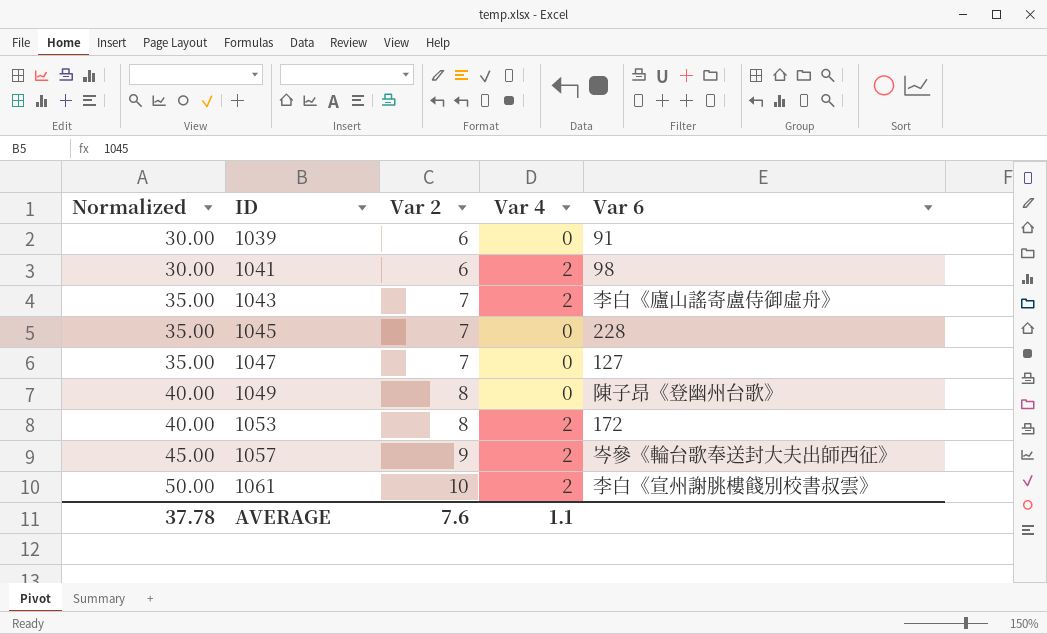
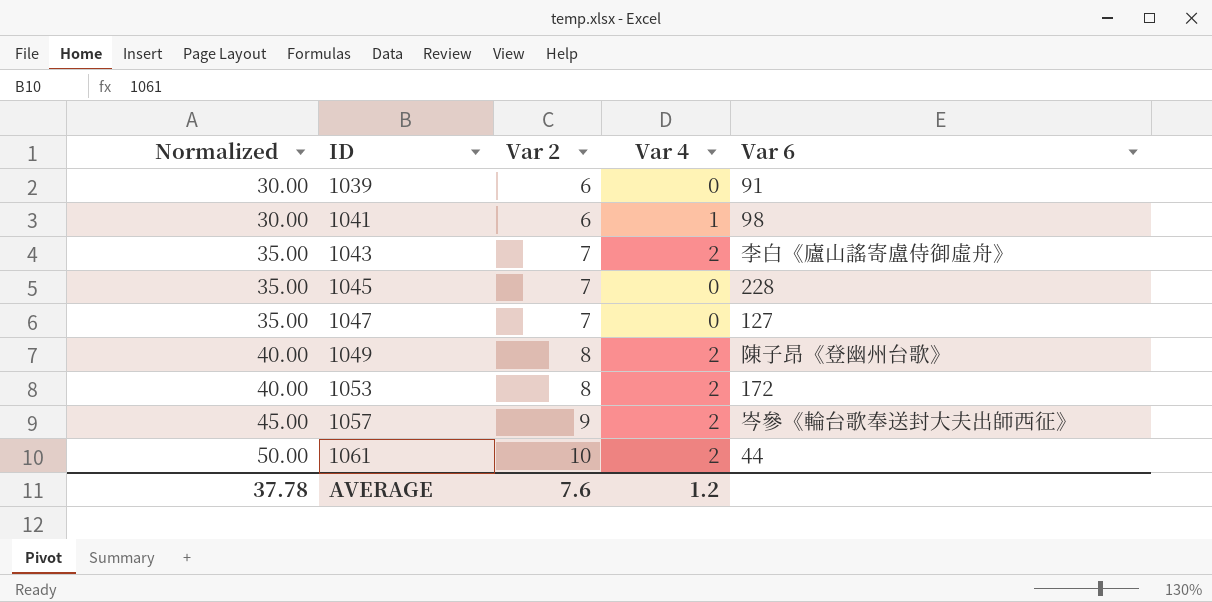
1041 | Var 4: 2 -> 1
1049 | Var 4: 0 -> 2
1061 | Var 6: 李白《宣州謝朓樓餞別校書叔雲》 -> 44
AVERAGE | Var 4: 1.1 -> 1.2

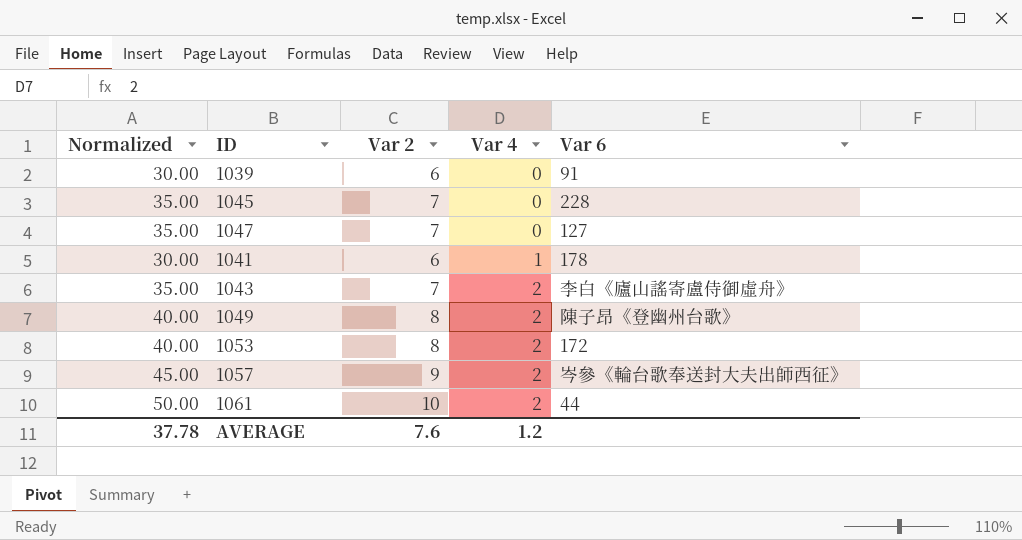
row order: Normalized ascending -> Var 4 ascending
1041 | Var 6: 98 -> 178

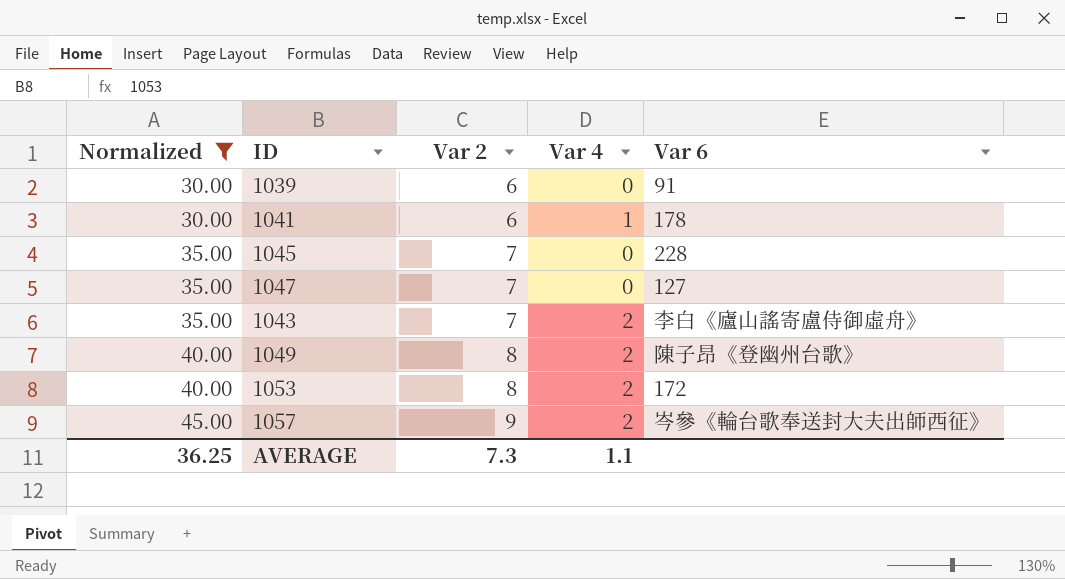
filter: none -> Normalized != 50.00
row order: Var 4 ascending -> Normalized ascending
AVERAGE | Normalized: 37.78 -> 36.25
AVERAGE | Var 2: 7.6 -> 7.3
AVERAGE | Var 4: 1.2 -> 1.1

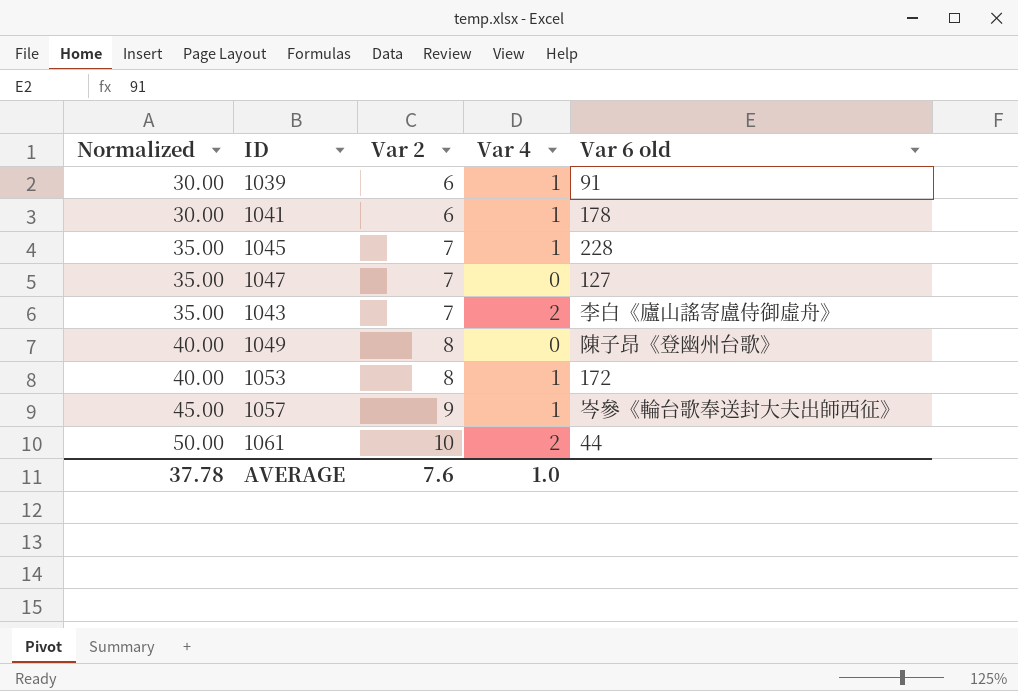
filter: Normalized != 50.00 -> none
column name: Var 6 -> Var 6 old
1039 | Var 4: 0 -> 1
1045 | Var 4: 0 -> 1
1049 | Var 4: 2 -> 0
1053 | Var 4: 2 -> 1
1057 | Var 4: 2 -> 1
AVERAGE | Normalized: 36.25 -> 37.78
AVERAGE | Var 2: 7.3 -> 7.6
AVERAGE | Var 4: 1.1 -> 1.0

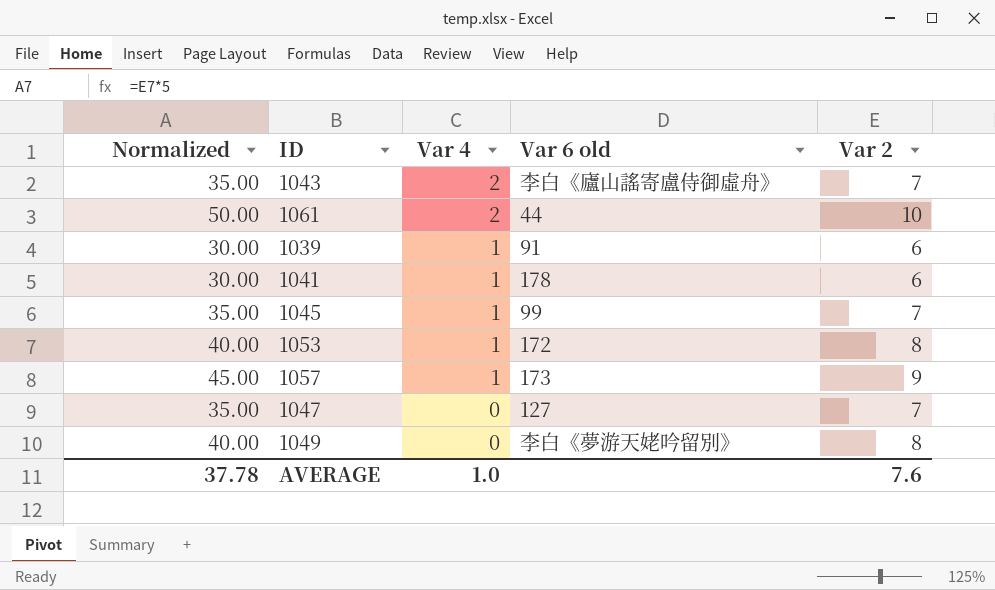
row order: Normalized ascending -> Var 4 descending
column Var 2 | position: 3 -> 5
1045 | Var 6 old: 228 -> 99
1057 | Var 6 old: 岑參《輪台歌奉送封大夫出師西征》 -> 173
1049 | Var 6 old: 陳子昂《登幽州台歌》 -> 李白《夢游天姥吟留別》

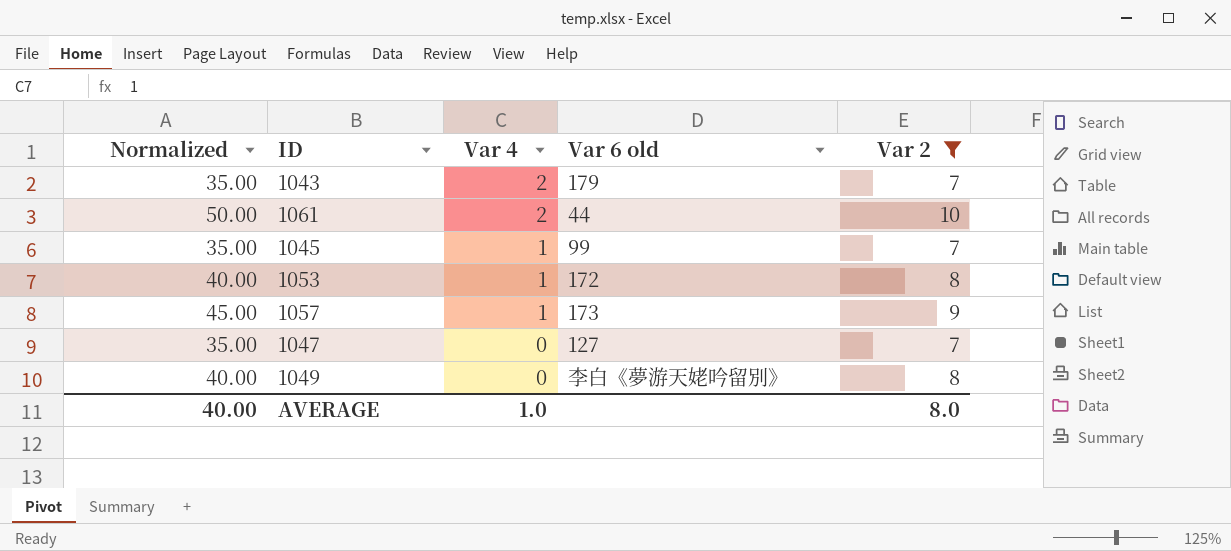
filter: none -> Var 2 != 6
1043 | Var 6 old: 李白《廬山謠寄盧侍御虛舟》 -> 179
AVERAGE | Normalized: 37.78 -> 40.00
AVERAGE | Var 2: 7.6 -> 8.0

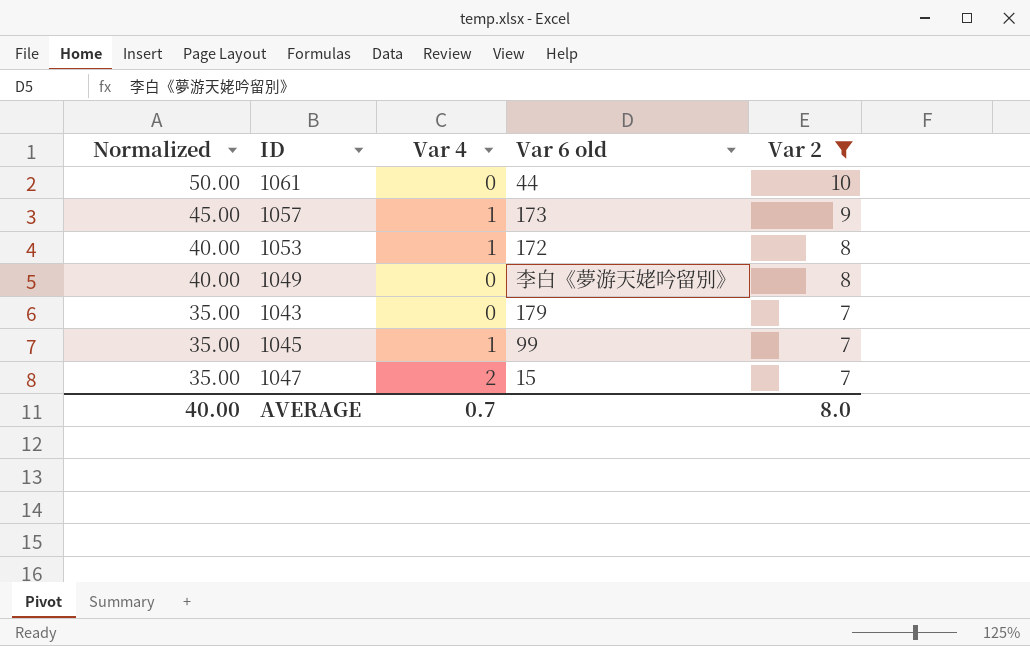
row order: Var 4 descending -> Normalized descending
1061 | Var 4: 2 -> 0
1043 | Var 4: 2 -> 0
1047 | Var 4: 0 -> 2
1047 | Var 6 old: 127 -> 15
AVERAGE | Var 4: 1.0 -> 0.7

